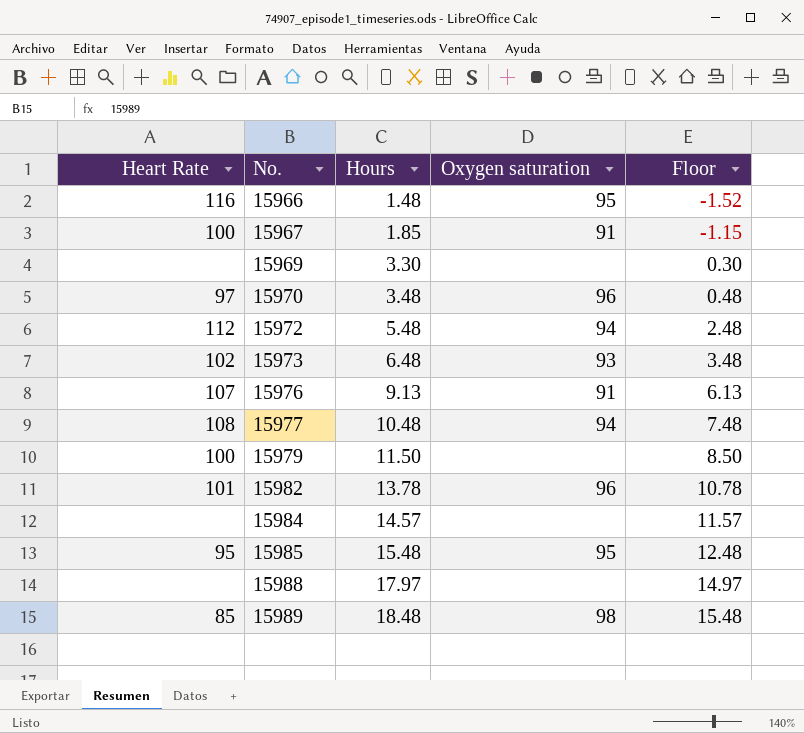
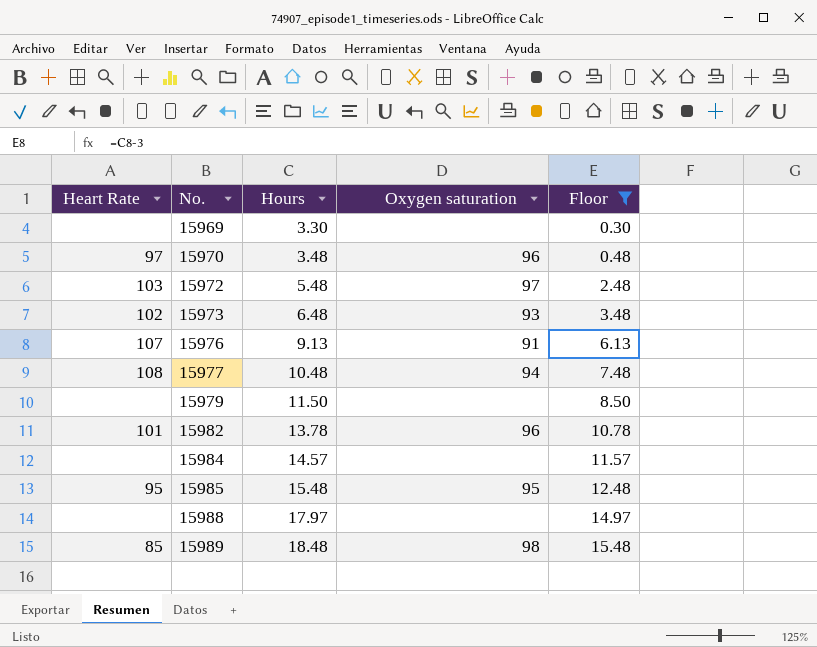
filter: none -> Floor >= 0.30
15972 | Heart Rate: 112 -> 103
15972 | Oxygen saturation: 94 -> 97
15979 | Heart Rate: 100 -> none

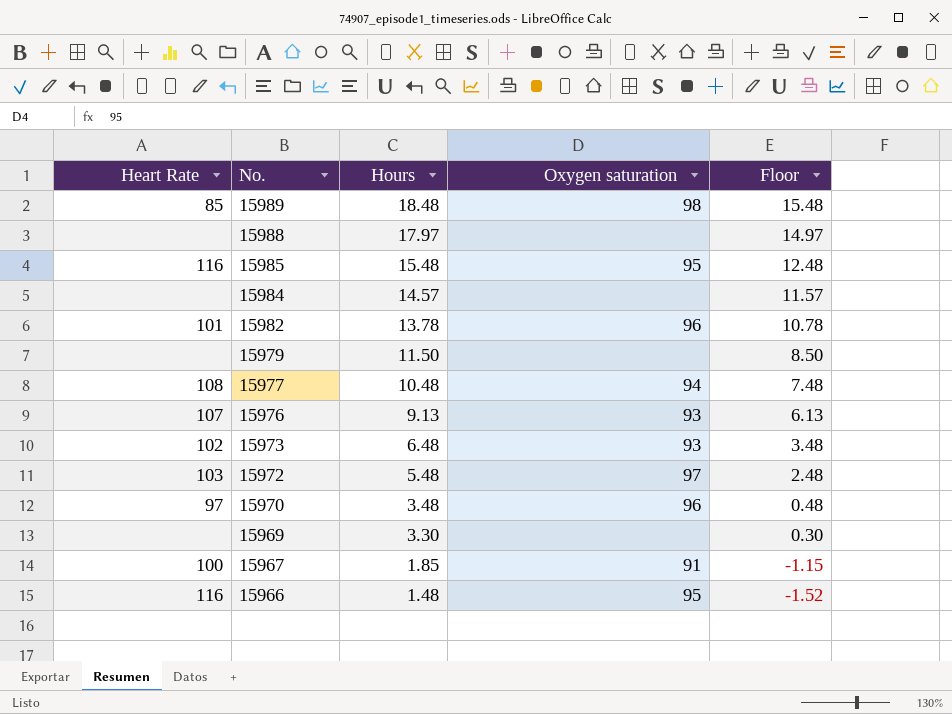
filter: Floor >= 0.30 -> none
row order: No. ascending -> No. descending
15985 | Heart Rate: 95 -> 116
15976 | Oxygen saturation: 91 -> 93

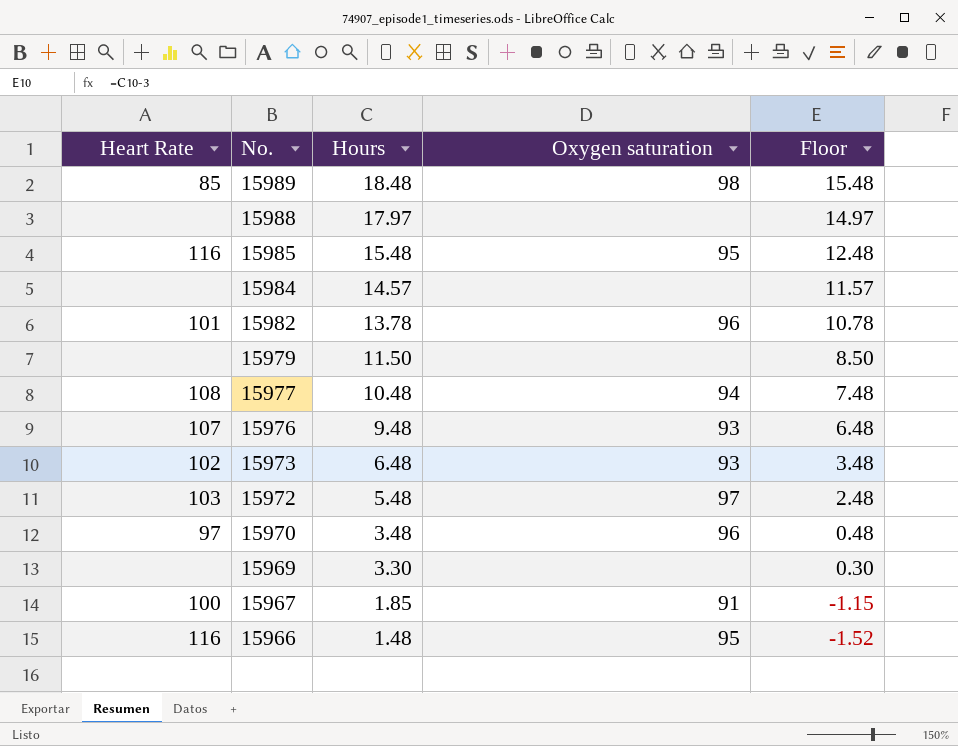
15976 | Hours: 9.13 -> 9.48
15976 | Floor: 6.13 -> 6.48

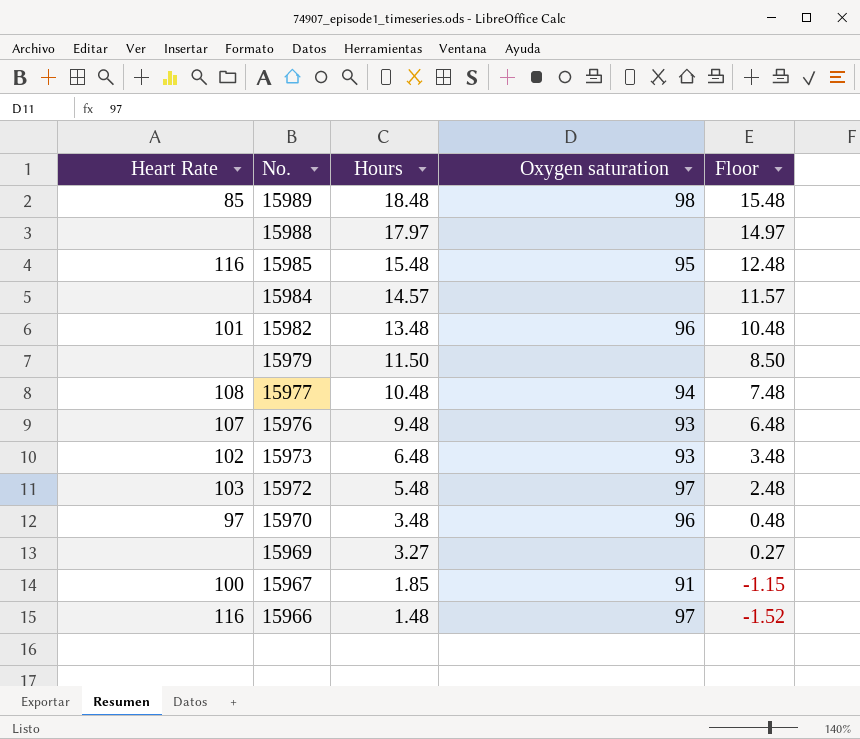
15982 | Hours: 13.78 -> 13.48
15982 | Floor: 10.78 -> 10.48
15969 | Hours: 3.30 -> 3.27
15969 | Floor: 0.30 -> 0.27
15966 | Oxygen saturation: 95 -> 97

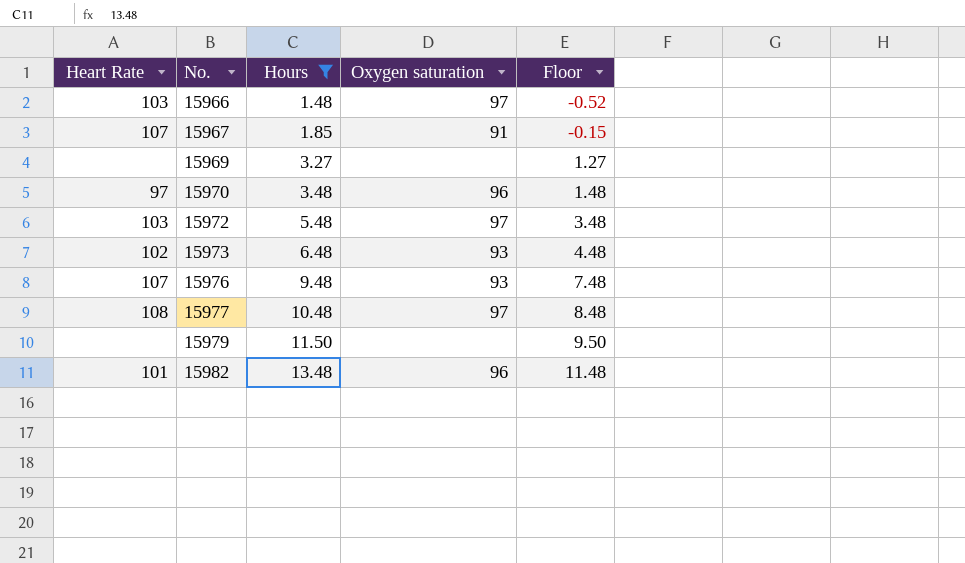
filter: none -> Hours <= 13.48
row order: No. descending -> No. ascending
column Floor | formula: [Hours] - 3 -> [Hours] - 2
15966 | Heart Rate: 116 -> 103
15967 | Heart Rate: 100 -> 107
15977 | Oxygen saturation: 94 -> 97

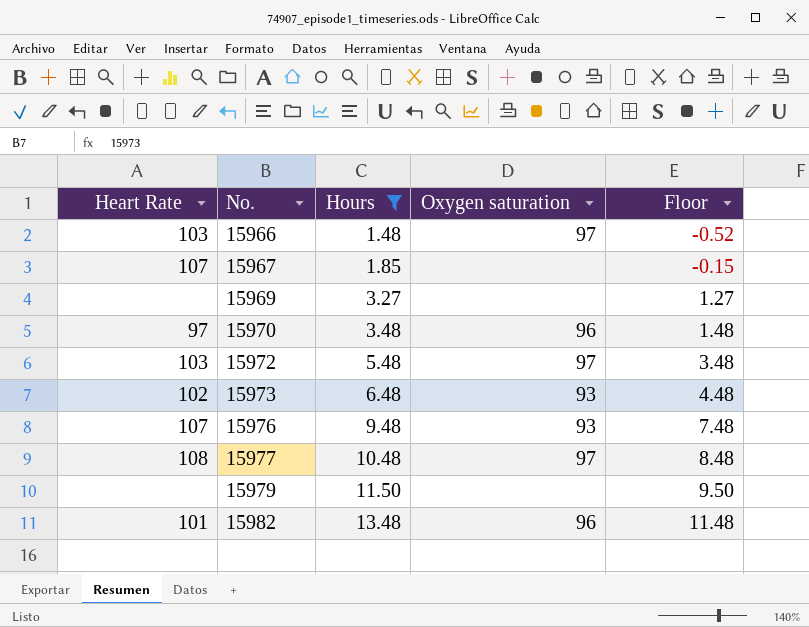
15967 | Oxygen saturation: 91 -> none

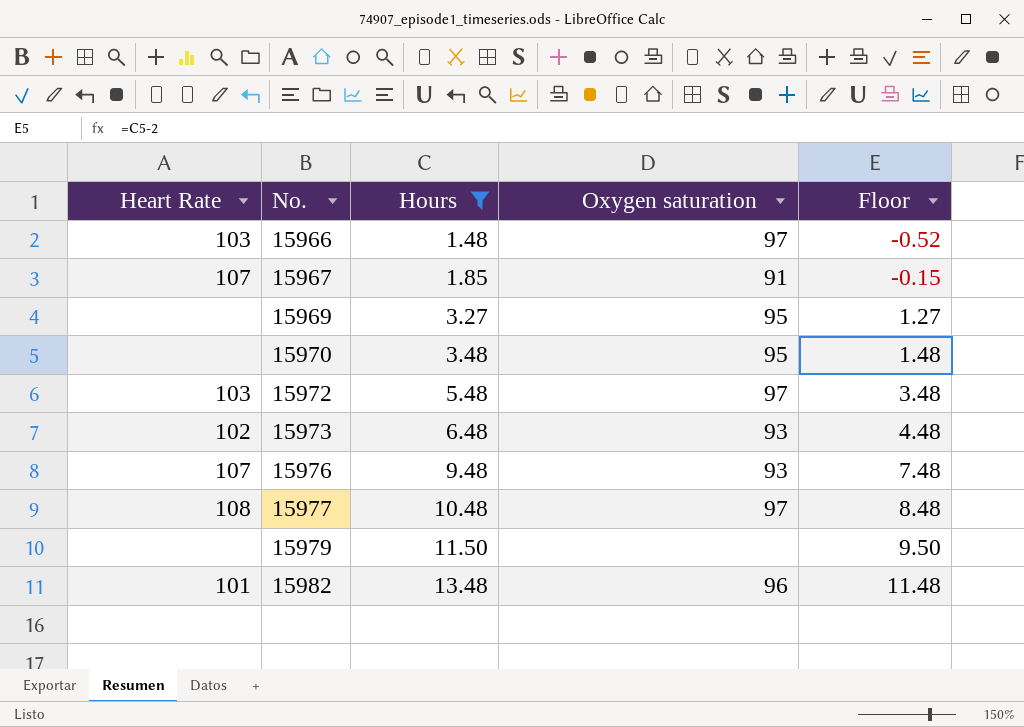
15967 | Oxygen saturation: none -> 91
15969 | Oxygen saturation: none -> 95
15970 | Heart Rate: 97 -> none
15970 | Oxygen saturation: 96 -> 95

